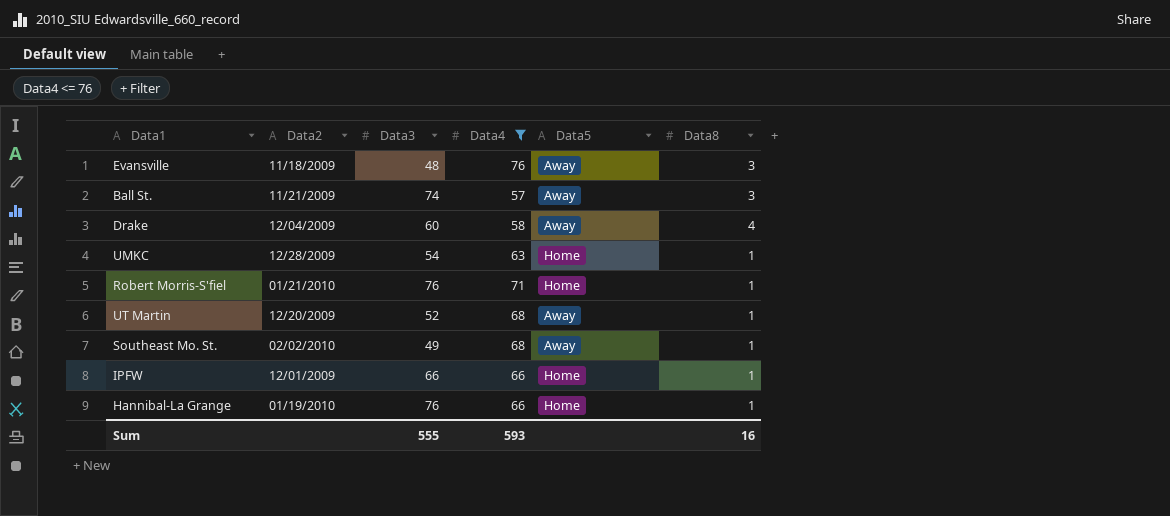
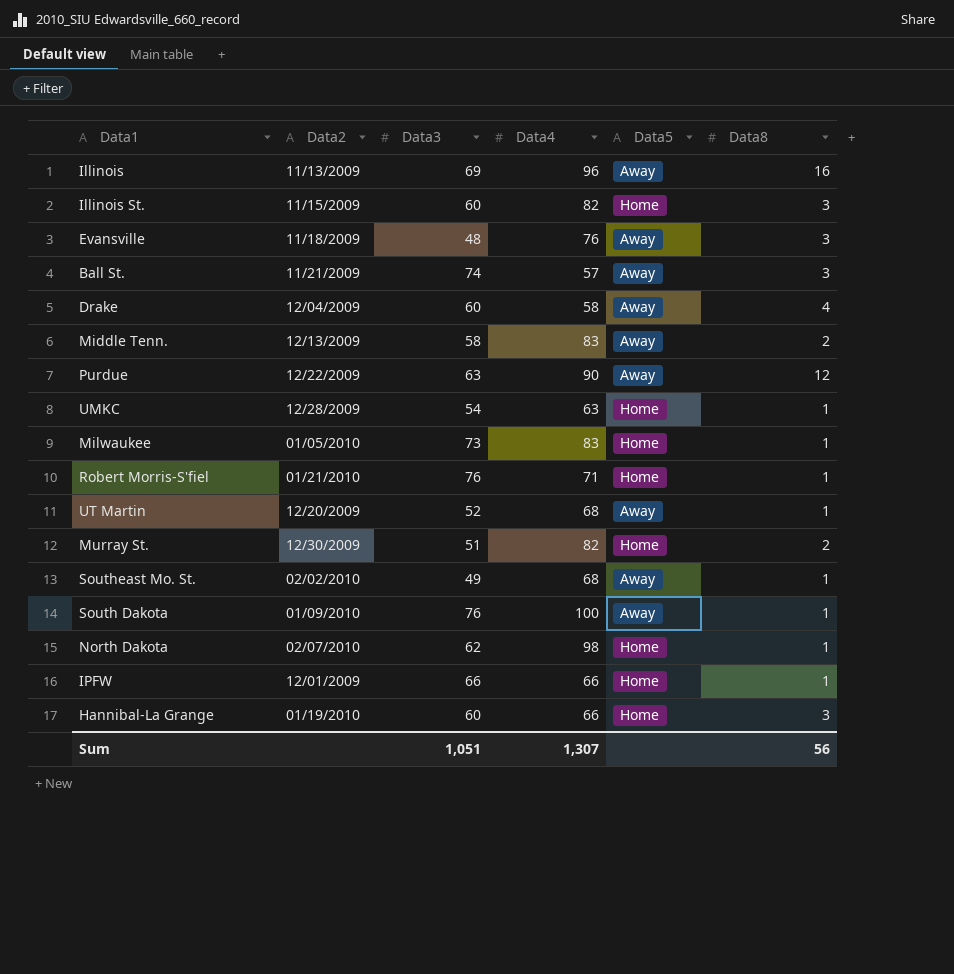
filter: Data4 <= 76 -> none
Hannibal-La Grange | Data3: 76 -> 60
Hannibal-La Grange | Data8: 1 -> 3
Sum | Data3: 555 -> 1,051
Sum | Data4: 593 -> 1,307
Sum | Data8: 16 -> 56

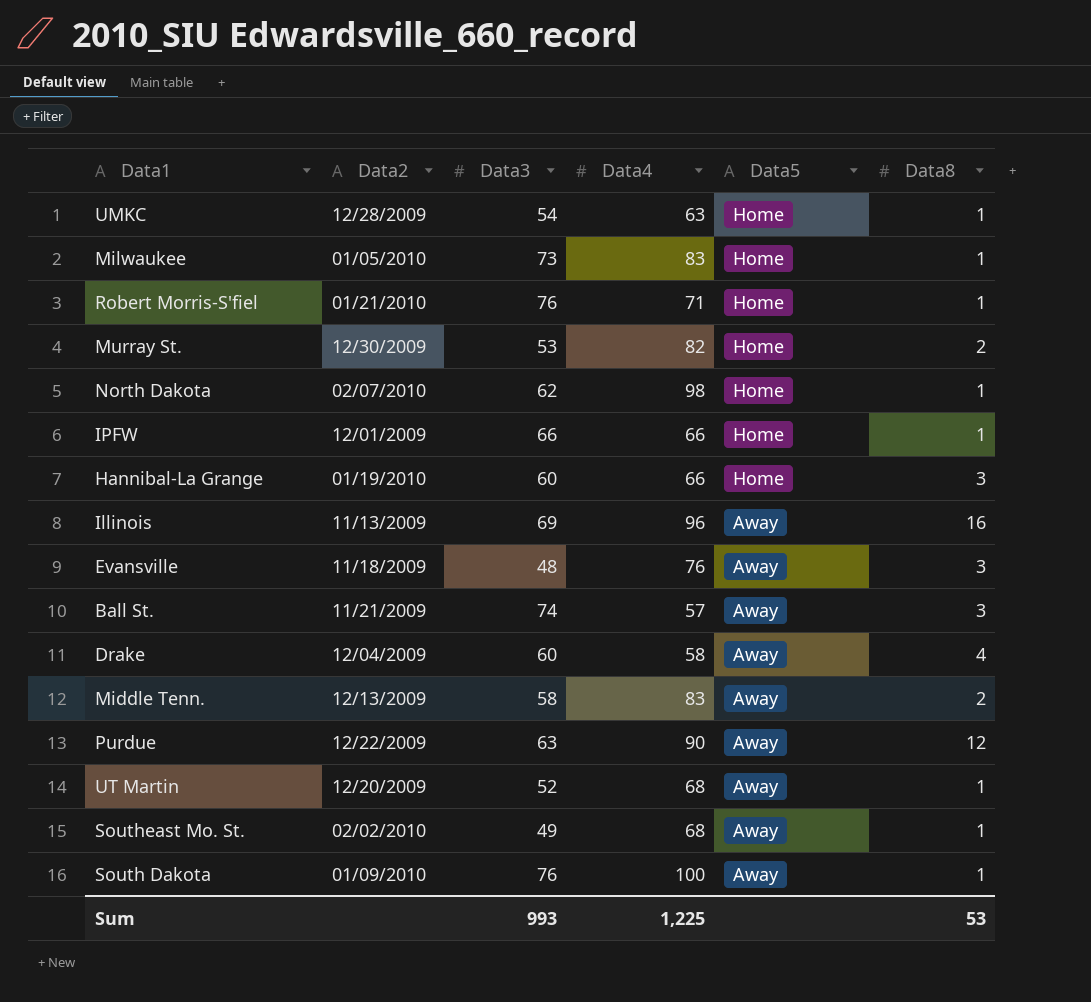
row order: none -> Data5 descending
row Illinois St.: 11/15/2009 | 60 | 82 | Home | 3 -> none
Murray St. | Data3: 51 -> 53
Sum | Data3: 1,051 -> 993
Sum | Data4: 1,307 -> 1,225
Sum | Data8: 56 -> 53

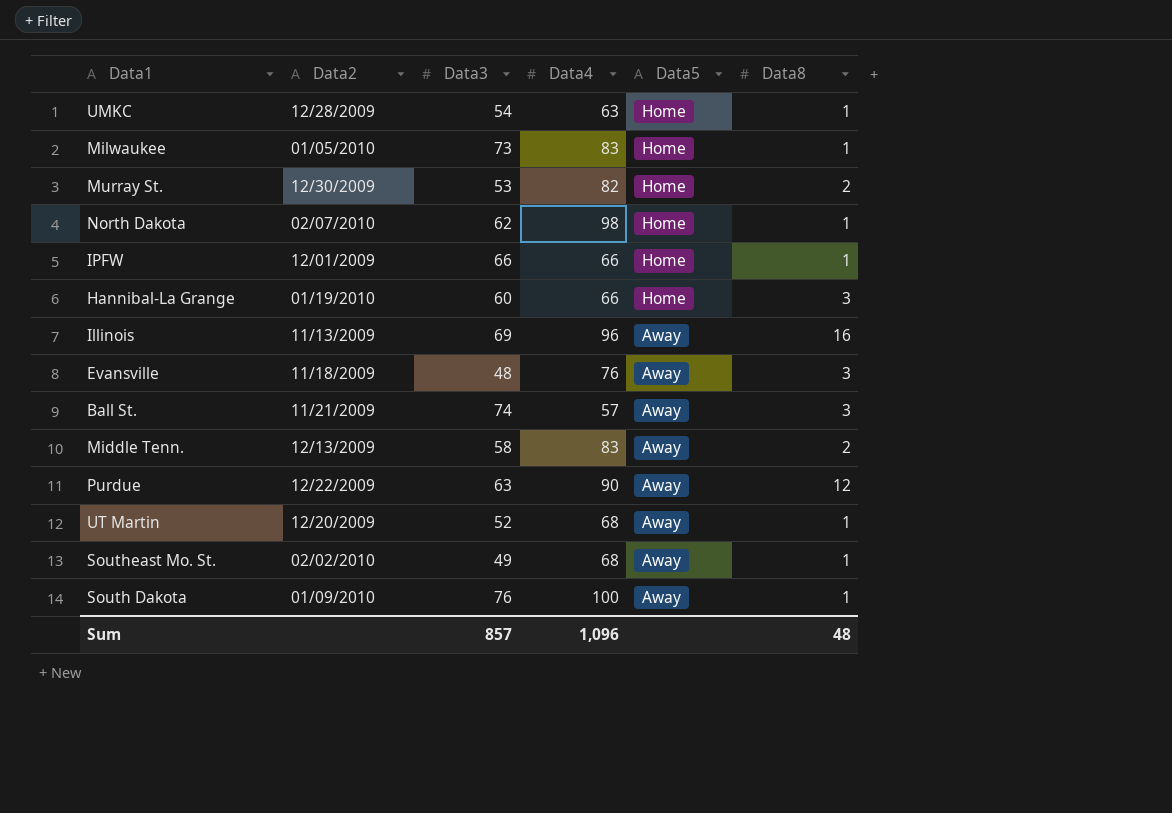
row Robert Morris-S'fiel: 01/21/2010 | 76 | 71 | Home | 1 -> none
row Drake: 12/04/2009 | 60 | 58 | Away | 4 -> none
Sum | Data3: 993 -> 857
Sum | Data4: 1,225 -> 1,096
Sum | Data8: 53 -> 48

